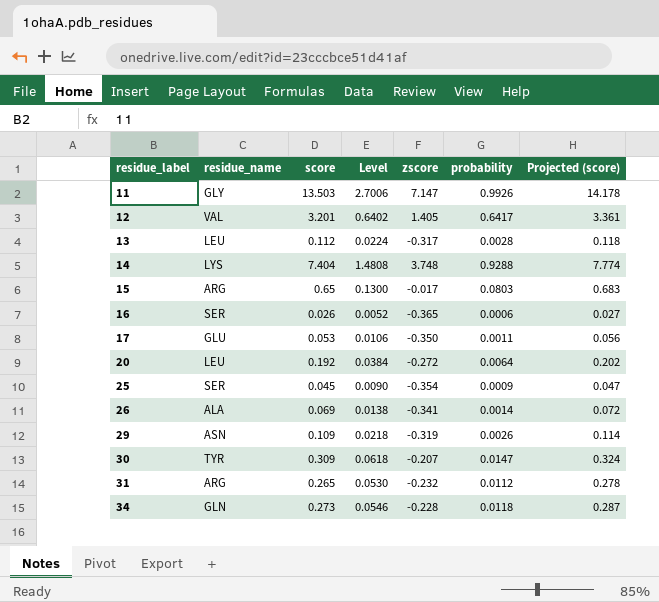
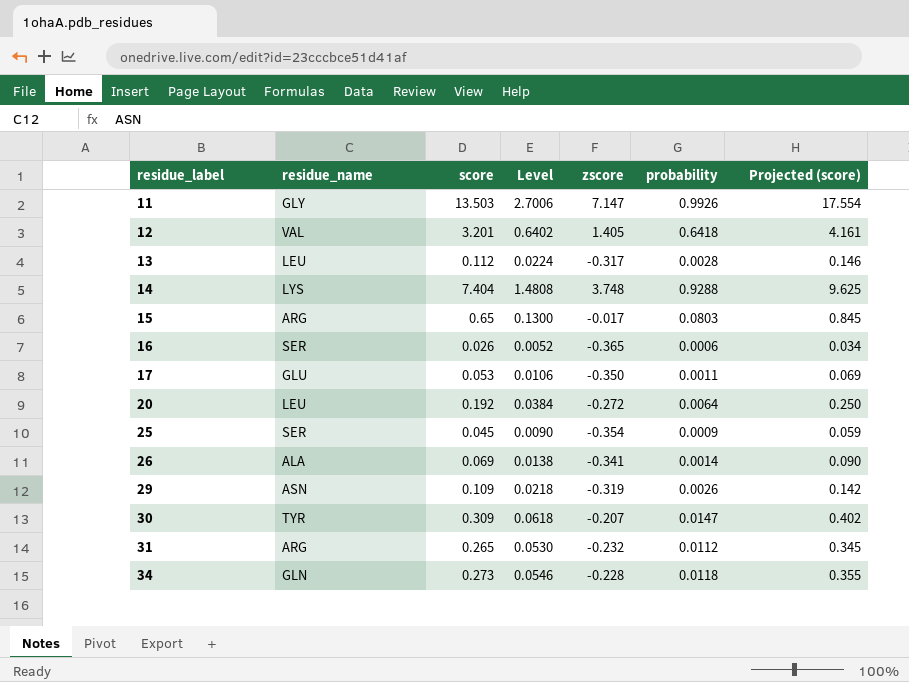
column Projected (score) | formula: [score] * 1.05 -> [score] * 1.3
12 | probability: 0.6417 -> 0.6418

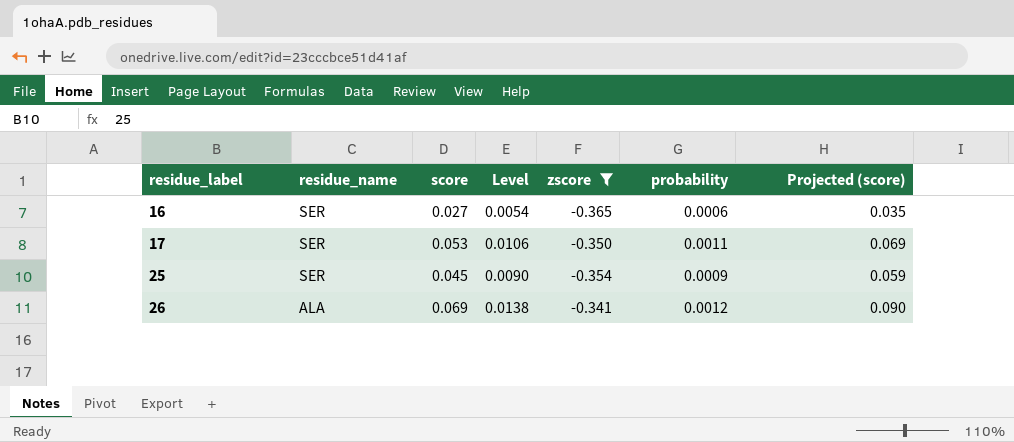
filter: none -> zscore <= -0.341
16 | score: 0.026 -> 0.027
16 | Level: 0.0052 -> 0.0054
16 | Projected (score): 0.034 -> 0.035
17 | residue_name: GLU -> SER
26 | probability: 0.0014 -> 0.0012

